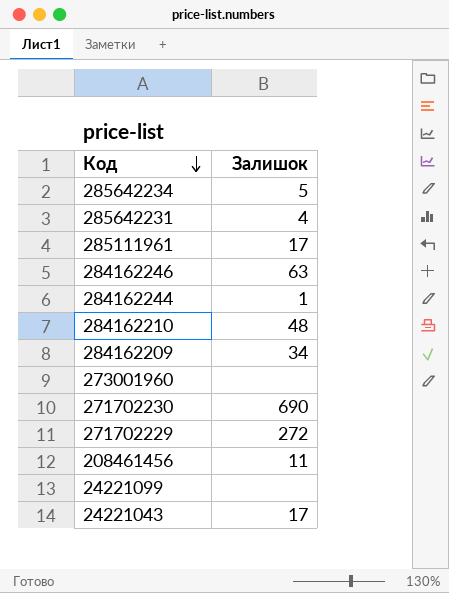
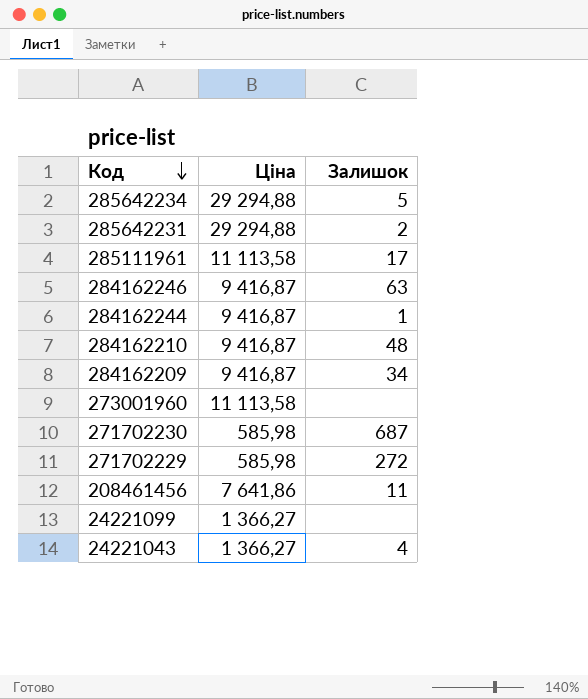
column Ціна | position: none -> 2
285642231 | Залишок: 4 -> 2
271702230 | Залишок: 690 -> 687
24221043 | Залишок: 17 -> 4

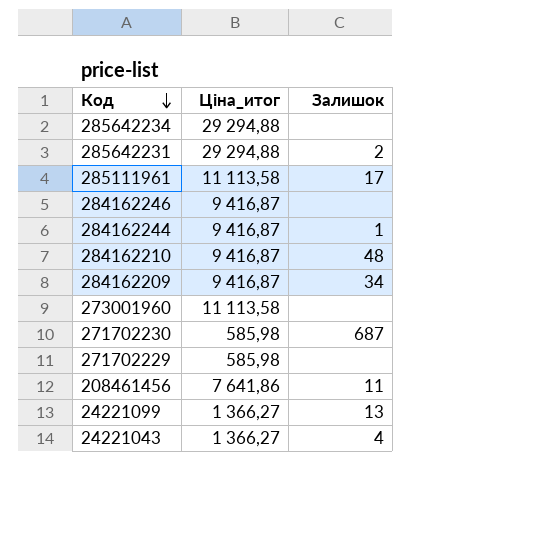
column name: Ціна -> Ціна_итог
285642234 | Залишок: 5 -> none
284162246 | Залишок: 63 -> none
271702229 | Залишок: 272 -> none
24221099 | Залишок: none -> 13

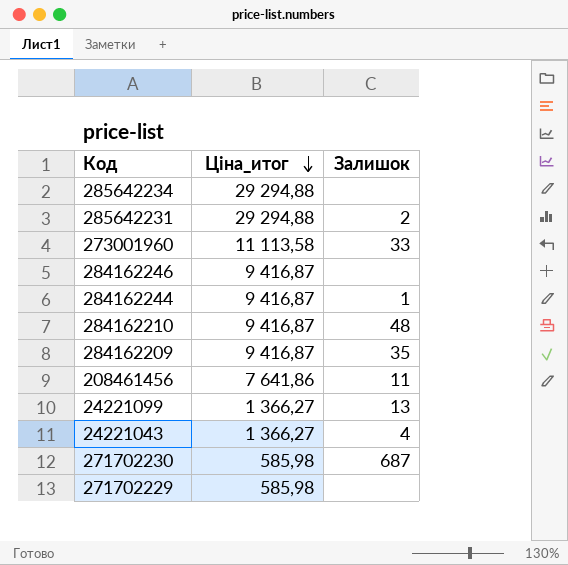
row order: Код descending -> Ціна_итог descending
row 285111961: 11 113,58 | 17 -> none
273001960 | Залишок: none -> 33
284162209 | Залишок: 34 -> 35

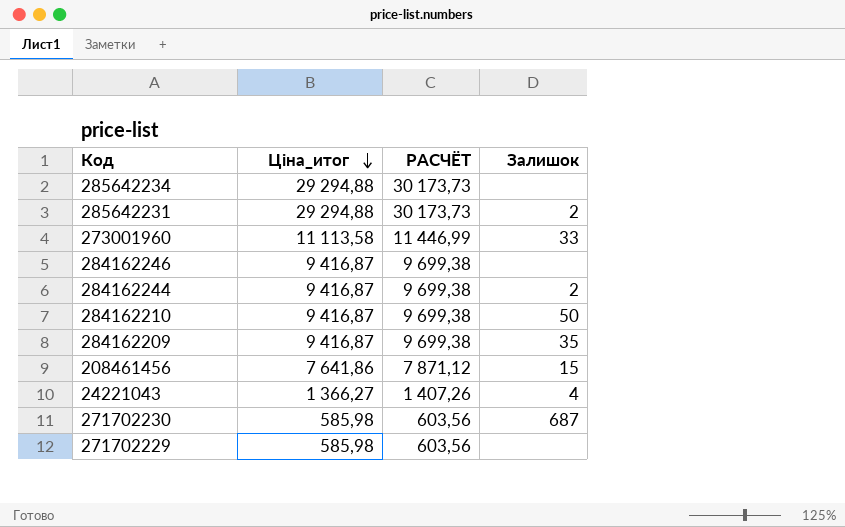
column РАСЧЁТ | formula: none -> [Ціна_итог] * 1,03
row 24221099: 1 366,27 | 13 -> none
284162244 | Залишок: 1 -> 2
284162210 | Залишок: 48 -> 50
208461456 | Залишок: 11 -> 15

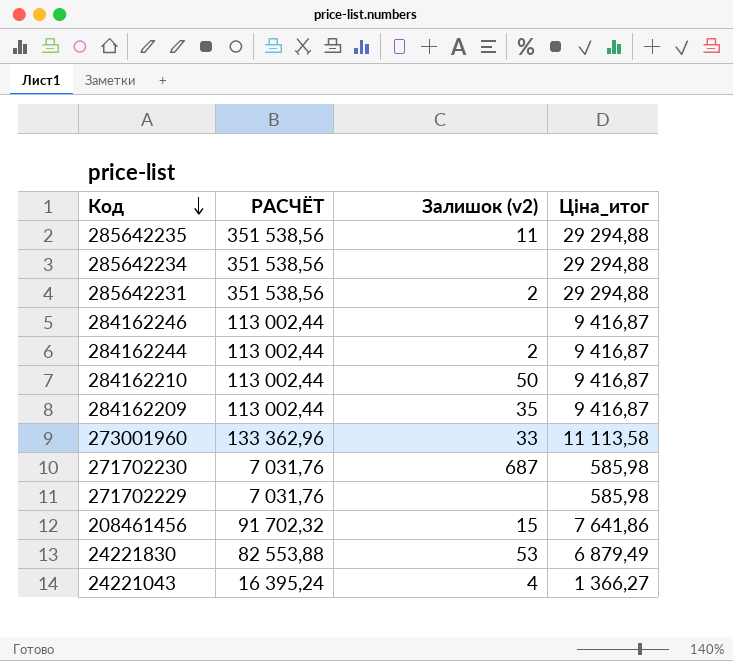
row order: Ціна_итог descending -> Код descending
column РАСЧЁТ | formula: [Ціна_итог] * 1,03 -> [Ціна_итог] * 12
column name: Залишок -> Залишок (v2)
column Ціна_итог | position: 2 -> 4
row 285642235: none -> 351 538,56 | 11 | 29 294,88
row 24221830: none -> 82 553,88 | 53 | 6 879,49

